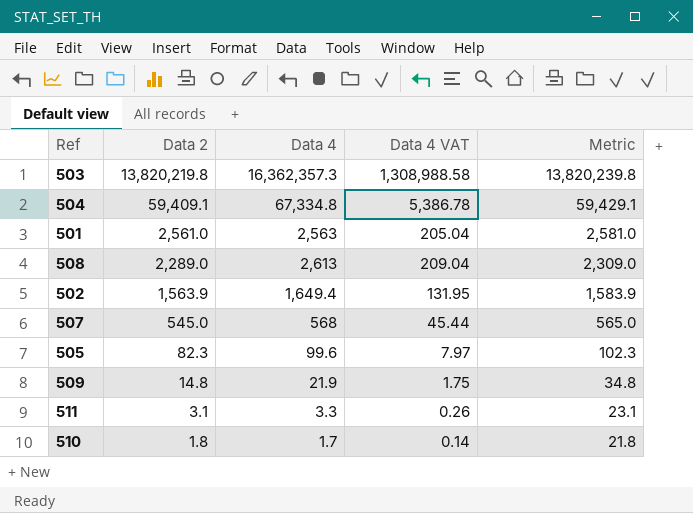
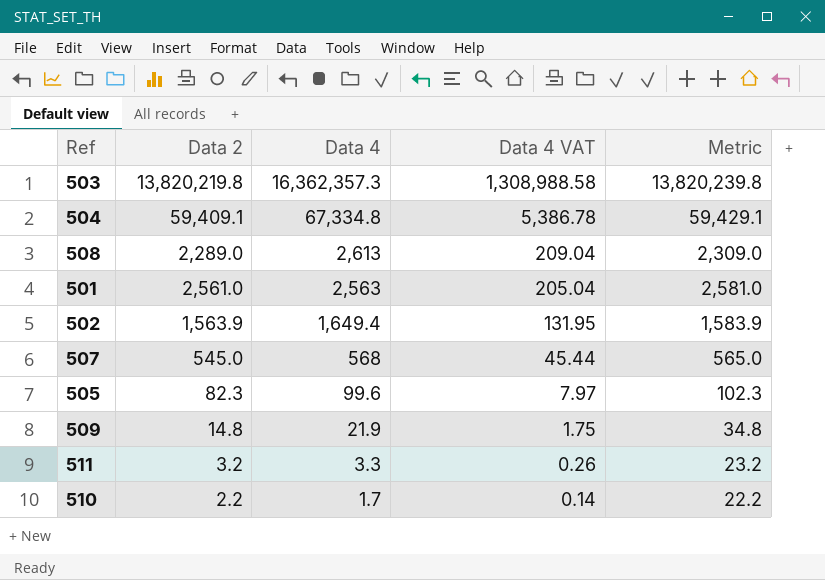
row order: Data 2 descending -> Data 4 descending
511 | Data 2: 3.1 -> 3.2
511 | Metric: 23.1 -> 23.2
510 | Data 2: 1.8 -> 2.2
510 | Metric: 21.8 -> 22.2

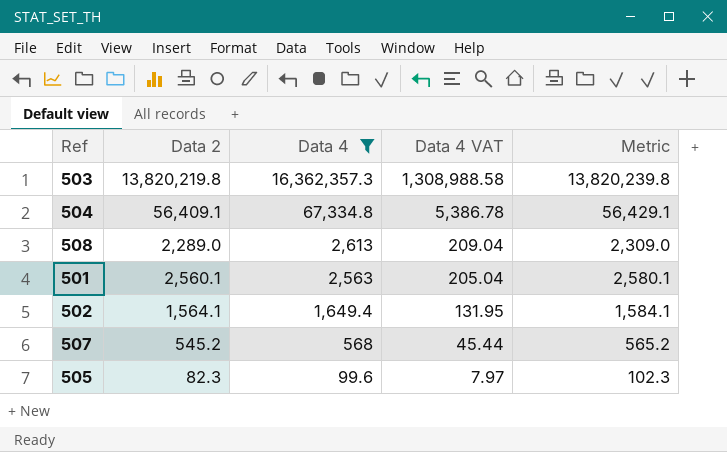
filter: none -> Data 4 >= 99.6
504 | Data 2: 59,409.1 -> 56,409.1
504 | Metric: 59,429.1 -> 56,429.1
501 | Data 2: 2,561.0 -> 2,560.1
501 | Metric: 2,581.0 -> 2,580.1
502 | Data 2: 1,563.9 -> 1,564.1
502 | Metric: 1,583.9 -> 1,584.1
507 | Data 2: 545.0 -> 545.2
507 | Metric: 565.0 -> 565.2

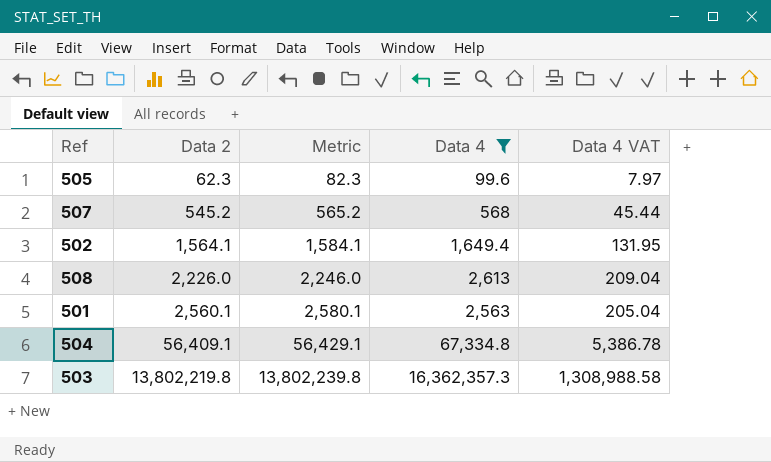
row order: Data 4 descending -> Data 2 ascending
column Metric | position: 5 -> 3
505 | Data 2: 82.3 -> 62.3
505 | Metric: 102.3 -> 82.3
508 | Data 2: 2,289.0 -> 2,226.0
508 | Metric: 2,309.0 -> 2,246.0
503 | Data 2: 13,820,219.8 -> 13,802,219.8
503 | Metric: 13,820,239.8 -> 13,802,239.8

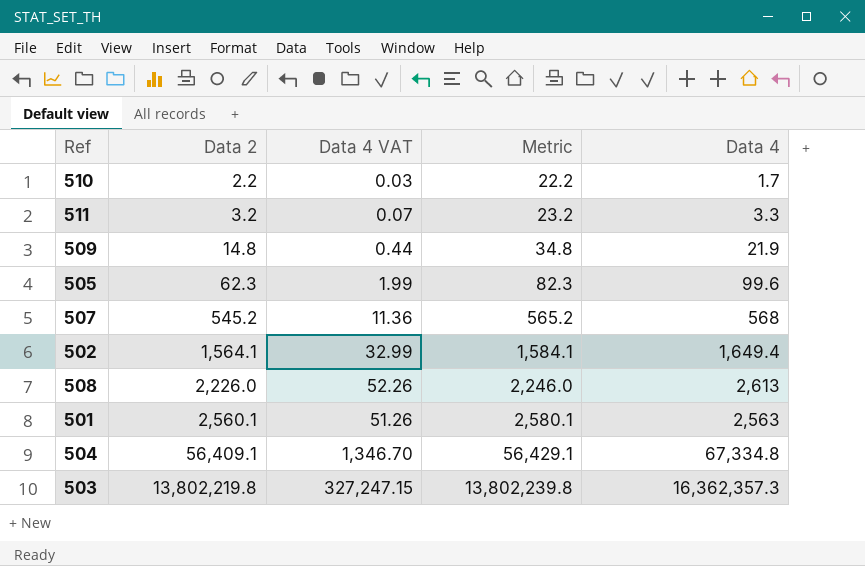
filter: Data 4 >= 99.6 -> none
column Data 4 VAT | formula: [Data 4] * 0.08 -> [Data 4] * 0.02
column Data 4 VAT | position: 5 -> 3

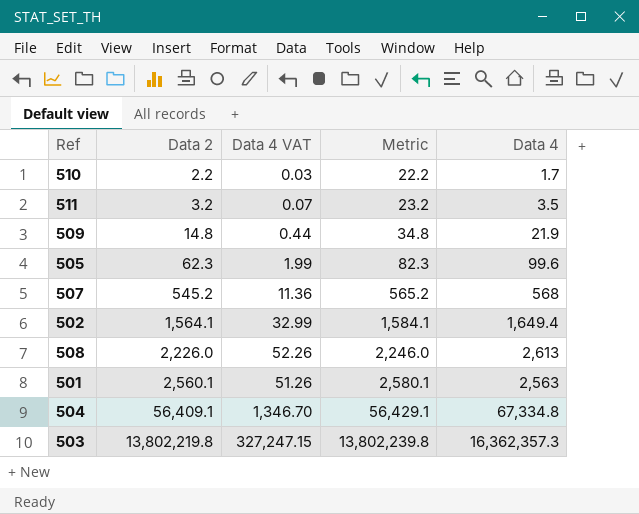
511 | Data 4: 3.3 -> 3.5

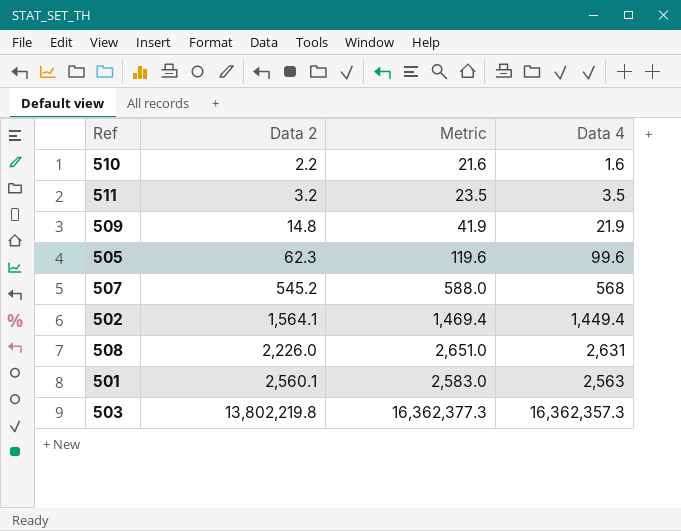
column Data 4 VAT | formula: [Data 4] * 0.02 -> none
column Metric | formula: [Data 2] + 20 -> [Data 4] + 20
row 504: 56,409.1 | 1,346.70 | 56,429.1 | 67,334.8 -> none
510 | Data 4: 1.7 -> 1.6
502 | Data 4: 1,649.4 -> 1,449.4
508 | Data 4: 2,613 -> 2,631

